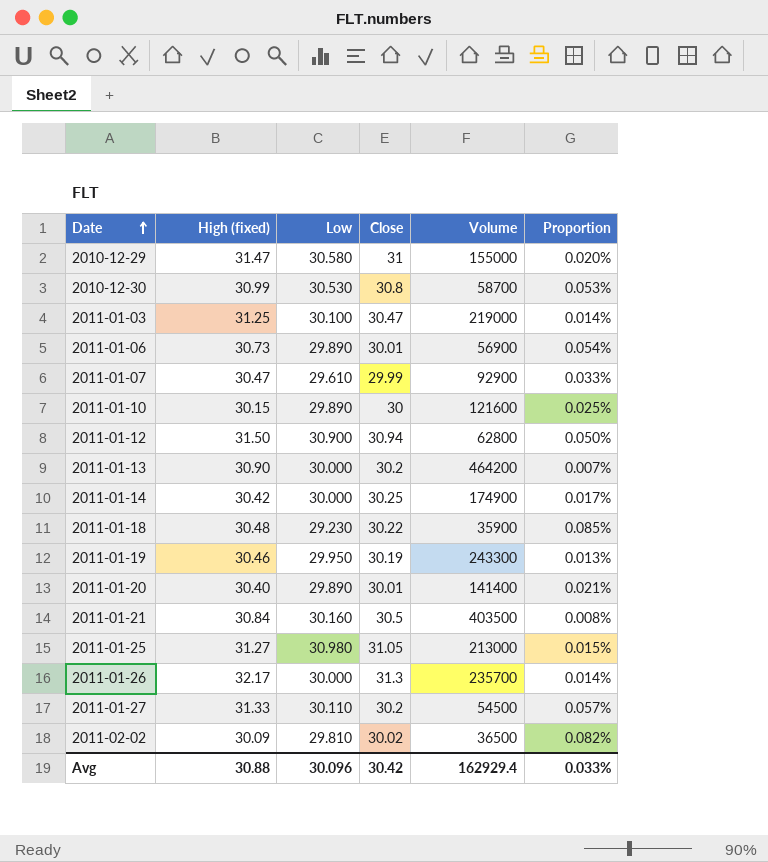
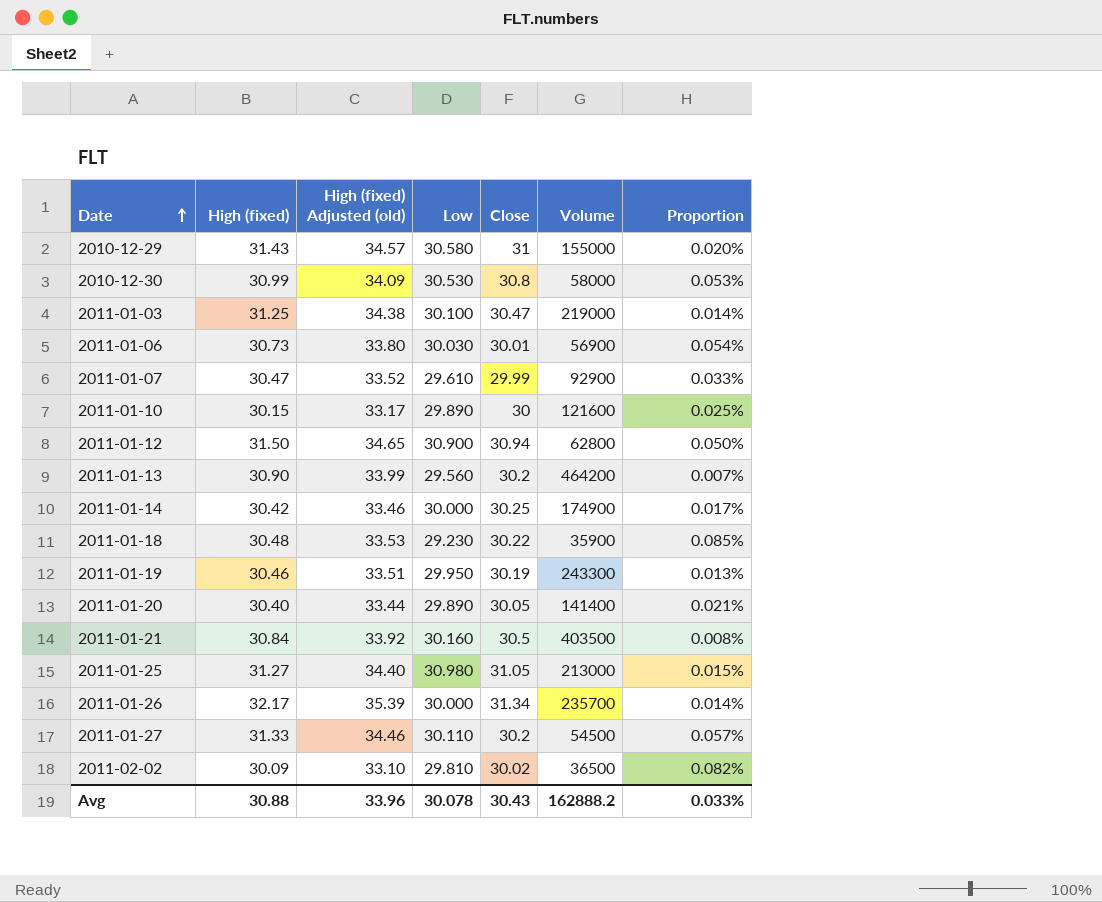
column High (fixed) Adjusted (old) | formula: none -> [High (fixed)] * 1.1
2010-12-29 | High (fixed): 31.47 -> 31.43
2010-12-30 | Volume: 58700 -> 58000
2011-01-06 | Low: 29.890 -> 30.030
2011-01-13 | Low: 30.000 -> 29.560
2011-01-20 | Close: 30.01 -> 30.05
2011-01-26 | Close: 31.3 -> 31.34
Avg | Low: 30.096 -> 30.078
Avg | Close: 30.42 -> 30.43
Avg | Volume: 162929.4 -> 162888.2

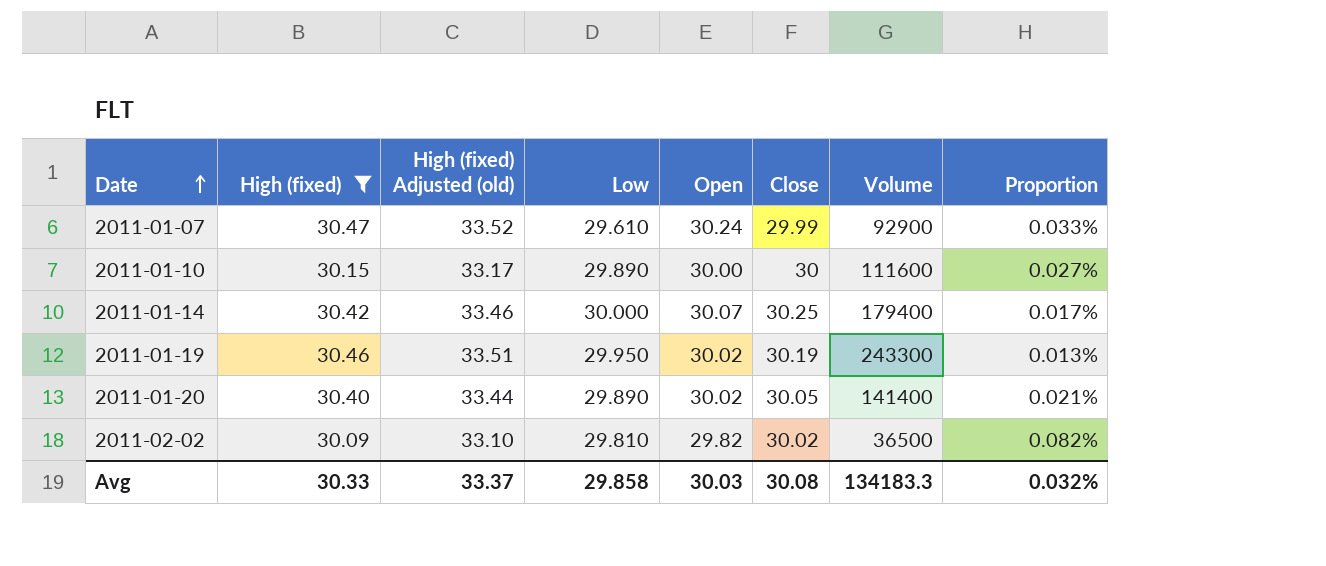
filter: none -> High (fixed) <= 30.47
column Open | position: none -> 5
2011-01-10 | Volume: 121600 -> 111600
2011-01-10 | Proportion: 0.025% -> 0.027%
2011-01-14 | Volume: 174900 -> 179400
Avg | High (fixed): 30.88 -> 30.33
Avg | High (fixed) Adjusted (old): 33.96 -> 33.37
Avg | Low: 30.078 -> 29.858
Avg | Close: 30.43 -> 30.08
Avg | Volume: 162888.2 -> 134183.3
Avg | Proportion: 0.033% -> 0.032%

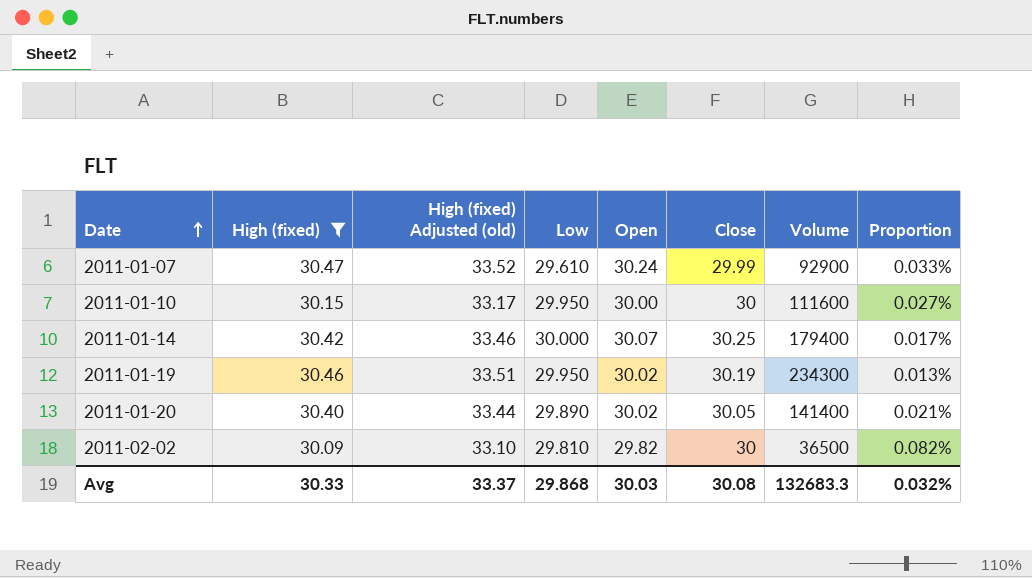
2011-01-10 | Low: 29.890 -> 29.950
2011-01-19 | Volume: 243300 -> 234300
2011-02-02 | Close: 30.02 -> 30
Avg | Low: 29.858 -> 29.868
Avg | Volume: 134183.3 -> 132683.3

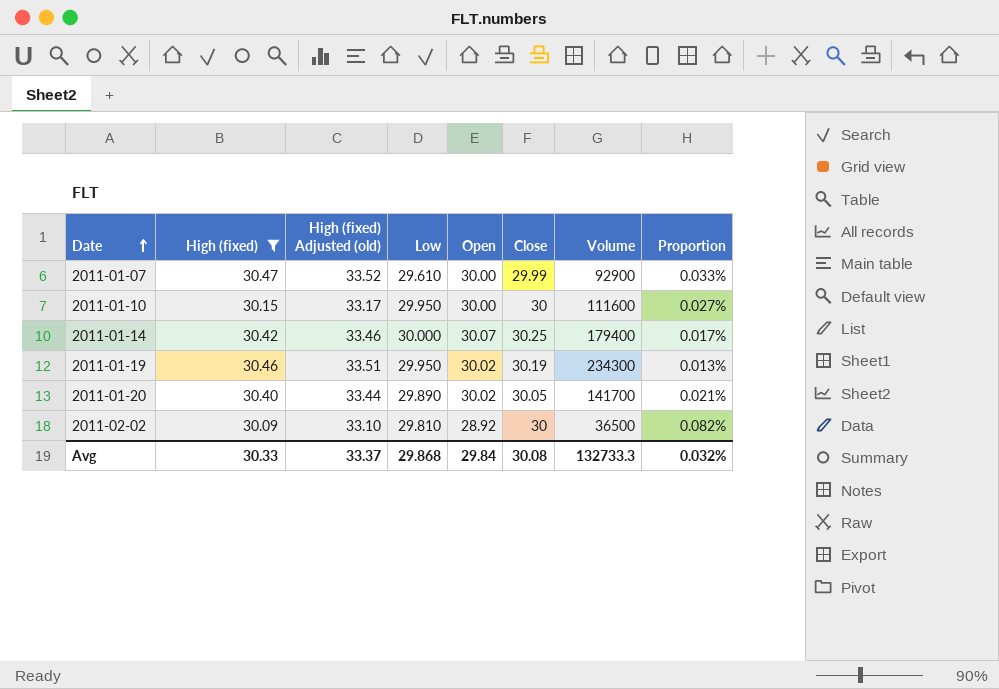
2011-01-07 | Open: 30.24 -> 30.00
2011-01-20 | Volume: 141400 -> 141700
2011-02-02 | Open: 29.82 -> 28.92
Avg | Open: 30.03 -> 29.84
Avg | Volume: 132683.3 -> 132733.3

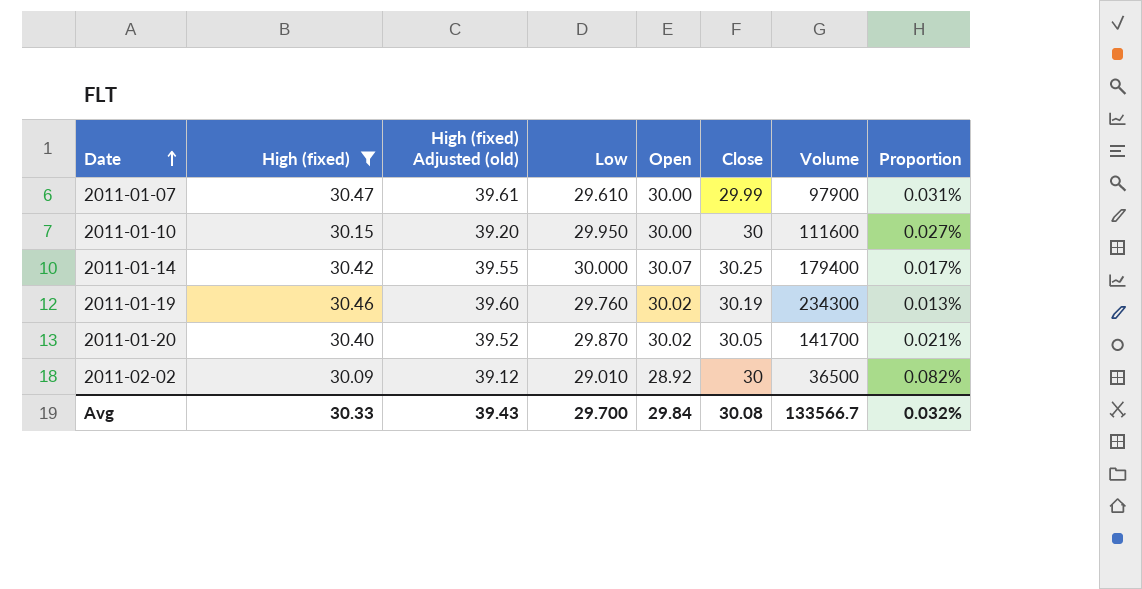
column High (fixed) Adjusted (old) | formula: [High (fixed)] * 1.1 -> [High (fixed)] * 1.3
2011-01-07 | Volume: 92900 -> 97900
2011-01-07 | Proportion: 0.033% -> 0.031%
2011-01-19 | Low: 29.950 -> 29.760
2011-01-20 | Low: 29.890 -> 29.870
2011-02-02 | Low: 29.810 -> 29.010
Avg | High (fixed) Adjusted (old): 33.37 -> 39.43
Avg | Low: 29.868 -> 29.700
Avg | Volume: 132733.3 -> 133566.7

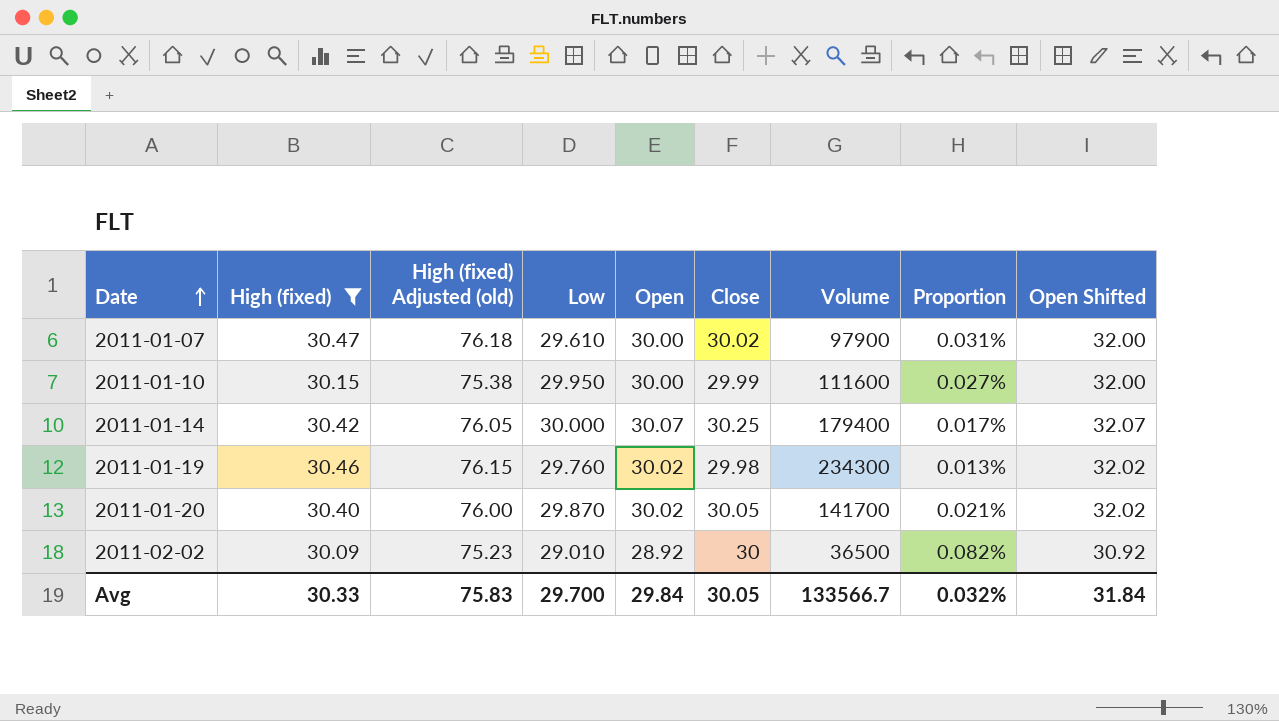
column High (fixed) Adjusted (old) | formula: [High (fixed)] * 1.3 -> [High (fixed)] * 2.5
column Open Shifted | formula: none -> [Open] + 2
2011-01-07 | Close: 29.99 -> 30.02
2011-01-10 | Close: 30 -> 29.99
2011-01-19 | Close: 30.19 -> 29.98
Avg | High (fixed) Adjusted (old): 39.43 -> 75.83
Avg | Close: 30.08 -> 30.05

